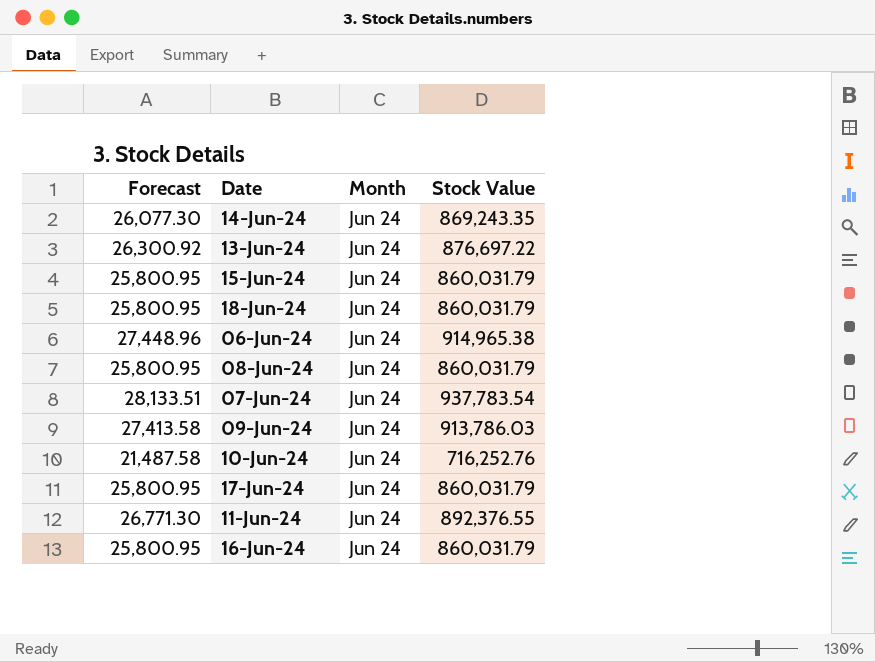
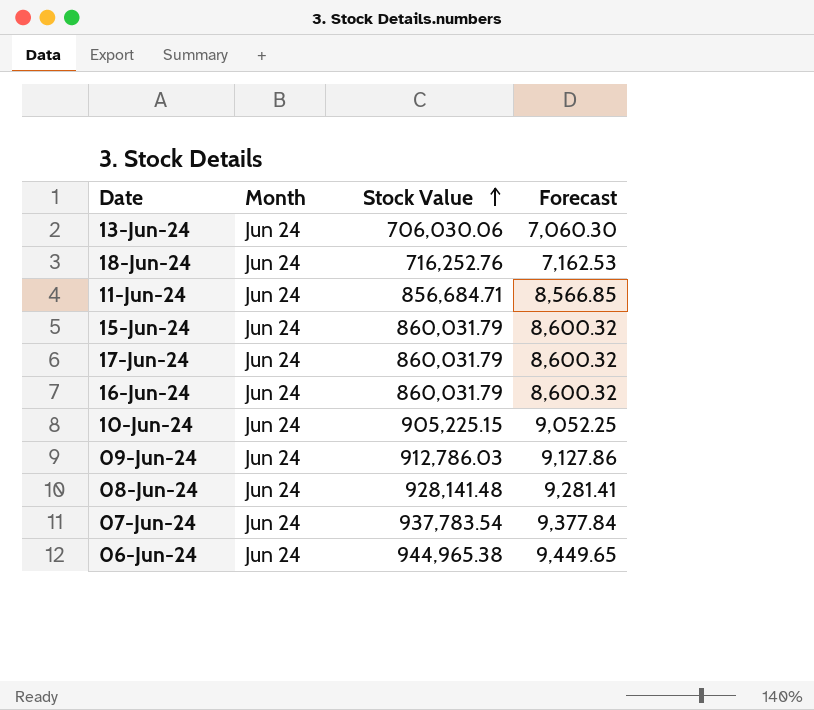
row order: none -> Stock Value ascending
column Forecast | formula: [Stock Value] * 0.03 -> [Stock Value] * 0.01
column Forecast | position: 1 -> 4
row 14-Jun-24: 26,077.30 | Jun 24 | 869,243.35 -> none
13-Jun-24 | Stock Value: 876,697.22 -> 706,030.06
18-Jun-24 | Stock Value: 860,031.79 -> 716,252.76
11-Jun-24 | Stock Value: 892,376.55 -> 856,684.71
10-Jun-24 | Stock Value: 716,252.76 -> 905,225.15
09-Jun-24 | Stock Value: 913,786.03 -> 912,786.03
08-Jun-24 | Stock Value: 860,031.79 -> 928,141.48
06-Jun-24 | Stock Value: 914,965.38 -> 944,965.38

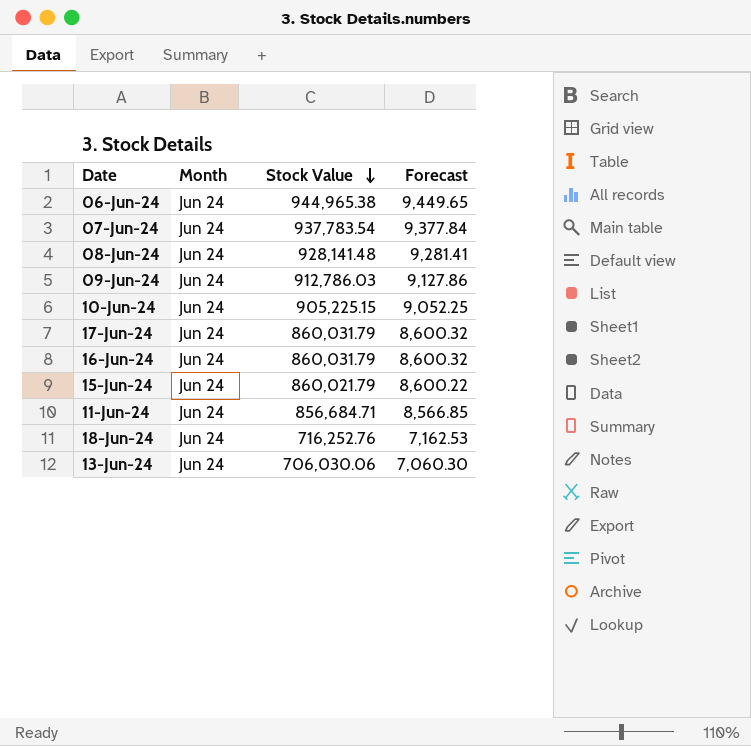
row order: Stock Value ascending -> Stock Value descending
15-Jun-24 | Stock Value: 860,031.79 -> 860,021.79
15-Jun-24 | Forecast: 8,600.32 -> 8,600.22

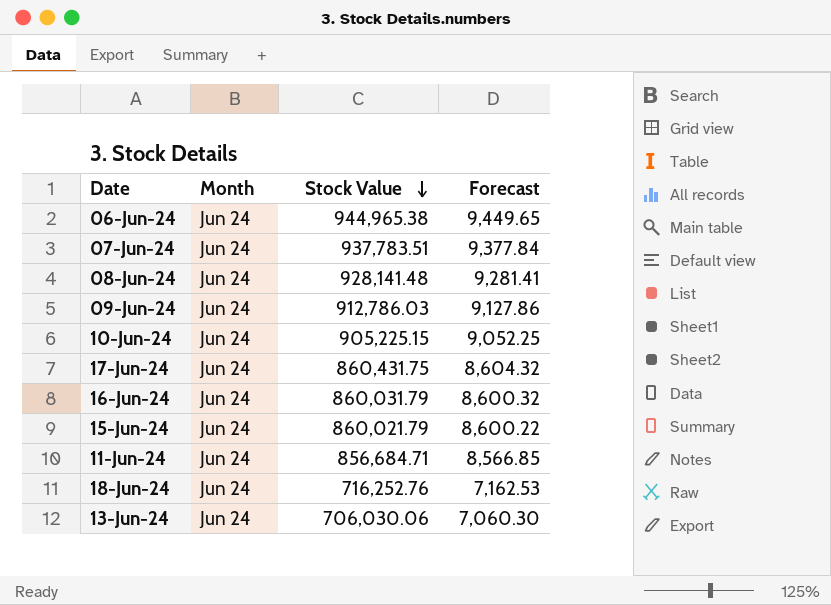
07-Jun-24 | Stock Value: 937,783.54 -> 937,783.51
17-Jun-24 | Stock Value: 860,031.79 -> 860,431.75
17-Jun-24 | Forecast: 8,600.32 -> 8,604.32

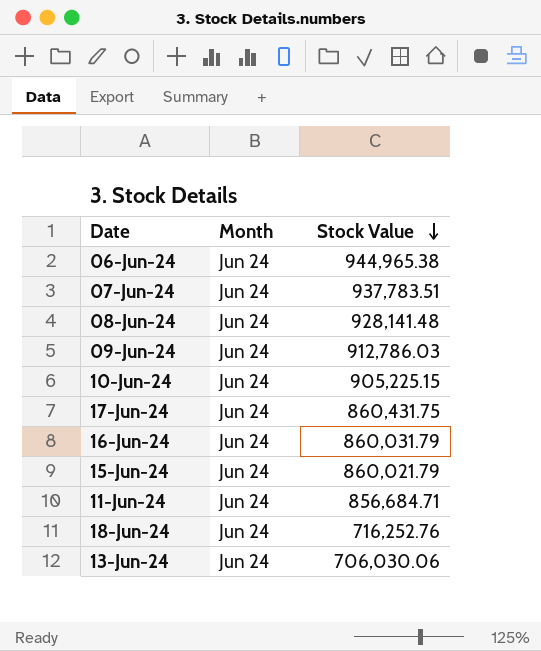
column Forecast | formula: [Stock Value] * 0.01 -> none

